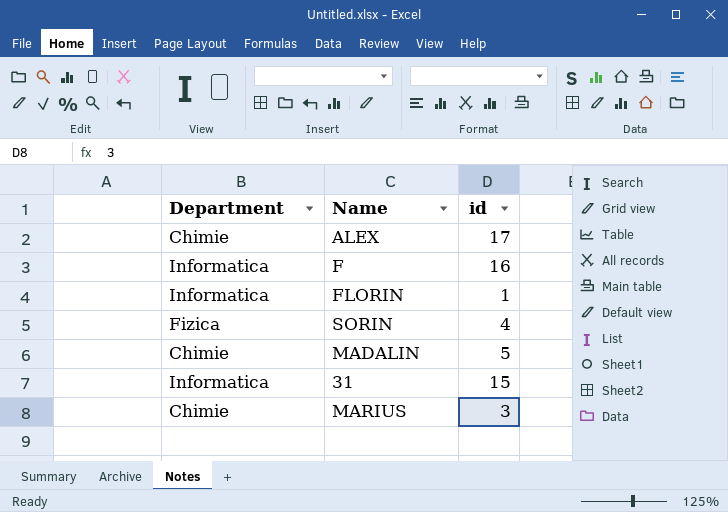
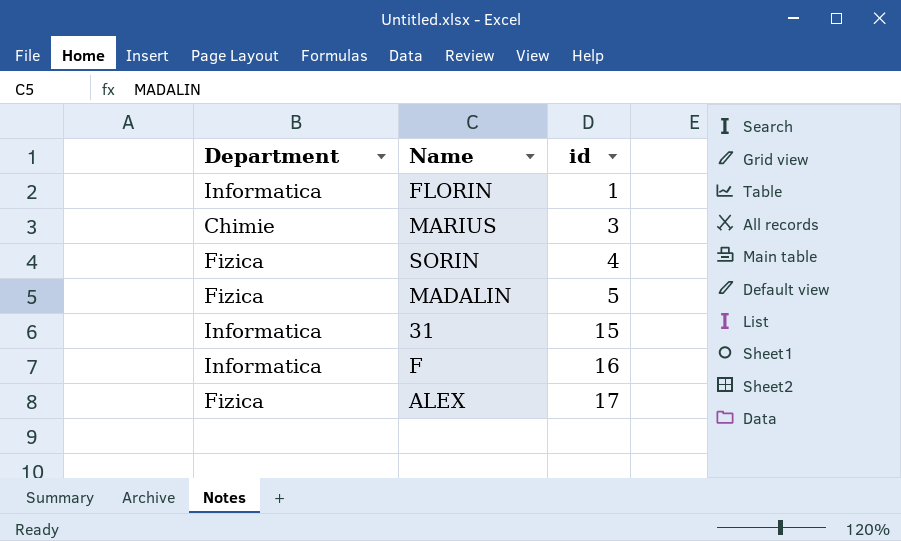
row order: none -> id ascending
MADALIN | Department: Chimie -> Fizica
ALEX | Department: Chimie -> Fizica

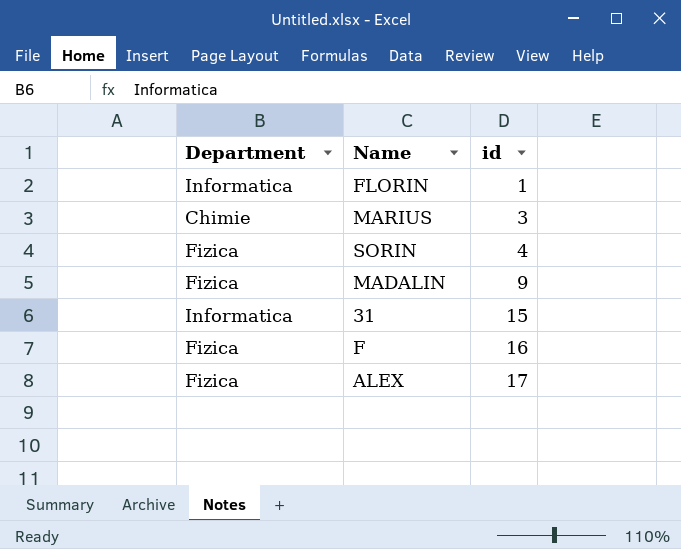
MADALIN | id: 5 -> 9
F | Department: Informatica -> Fizica

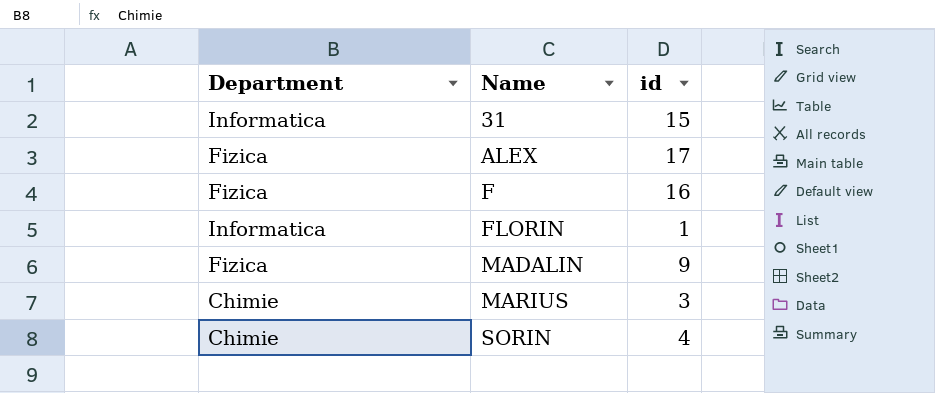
row order: id ascending -> Name ascending
SORIN | Department: Fizica -> Chimie

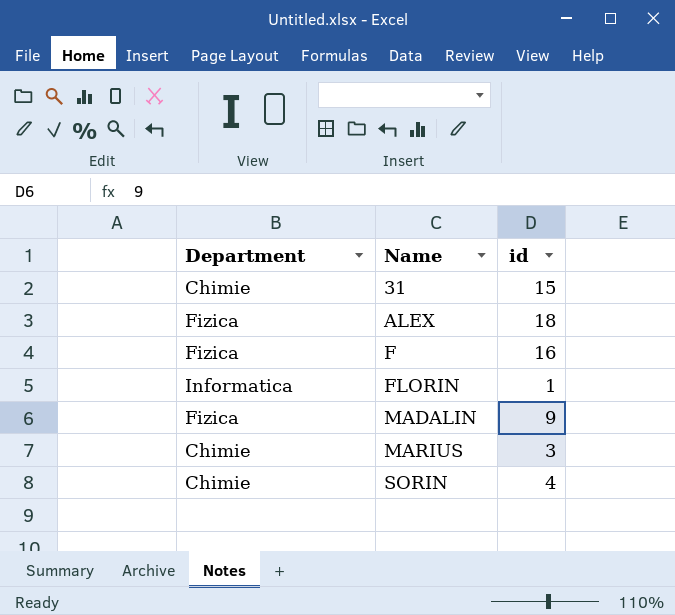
31 | Department: Informatica -> Chimie
ALEX | id: 17 -> 18

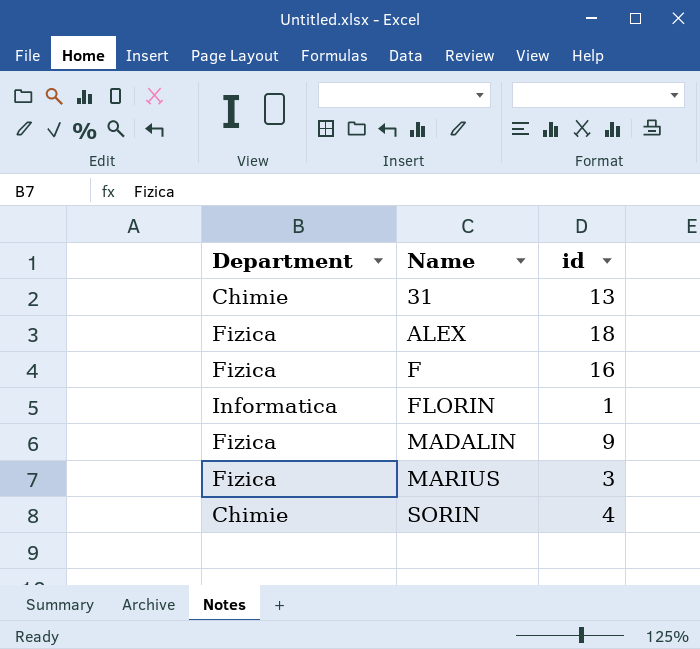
31 | id: 15 -> 13
MARIUS | Department: Chimie -> Fizica

